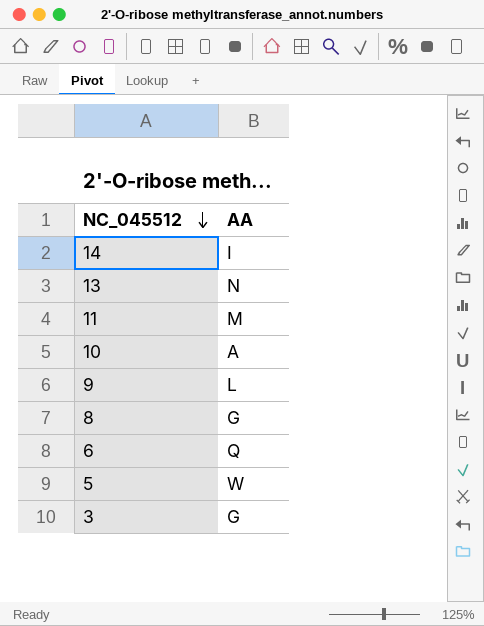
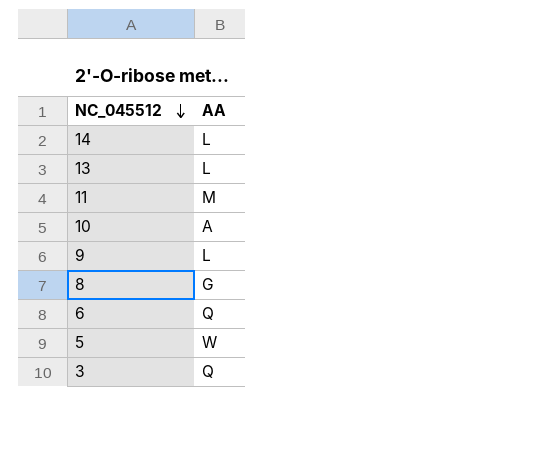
14 | AA: I -> L
13 | AA: N -> L
3 | AA: G -> Q

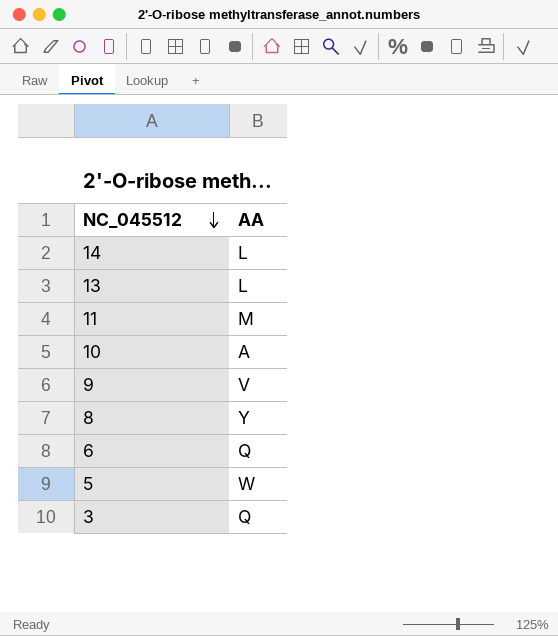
9 | AA: L -> V
8 | AA: G -> Y

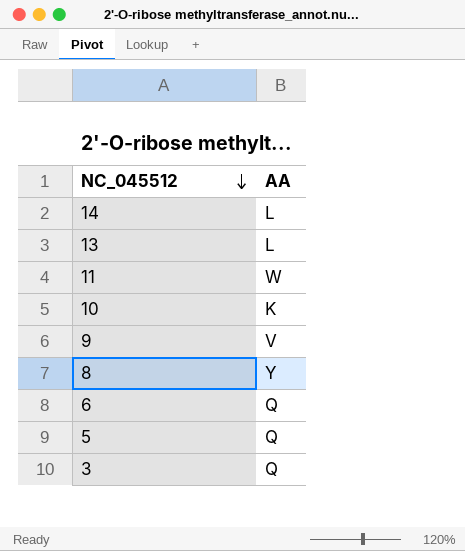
11 | AA: M -> W
10 | AA: A -> K
5 | AA: W -> Q

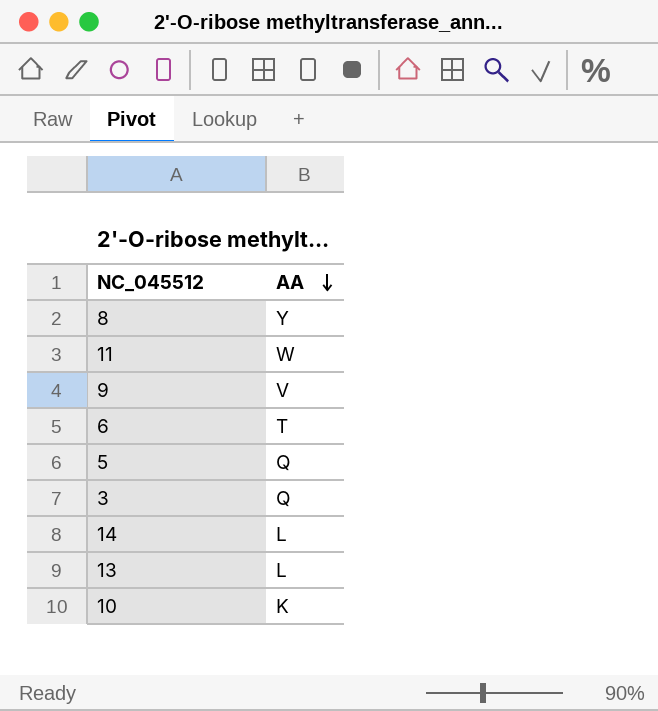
row order: NC_045512 descending -> AA descending
6 | AA: Q -> T

